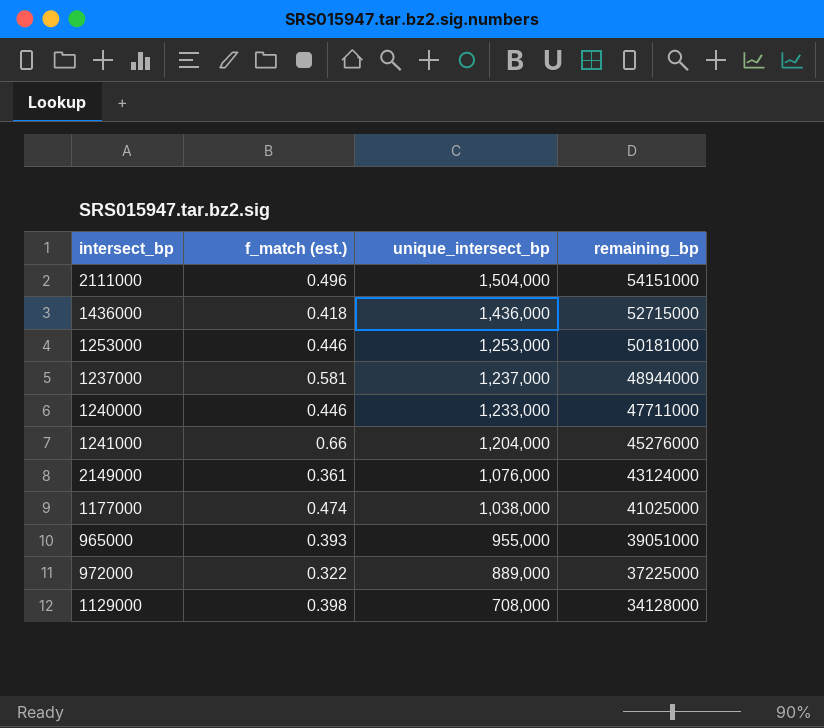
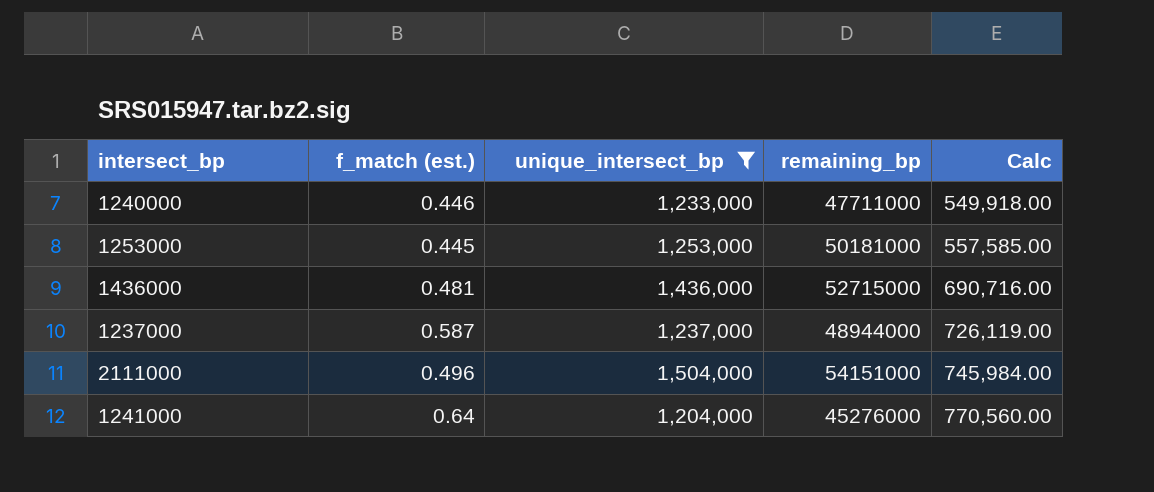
filter: none -> unique_intersect_bp >= 1,204,000
row order: unique_intersect_bp descending -> Calc ascending
column Calc | formula: none -> [f_match (est.)] * [unique_intersect_bp]
1253000 | f_match (est.): 0.446 -> 0.445
1436000 | f_match (est.): 0.418 -> 0.481
1237000 | f_match (est.): 0.581 -> 0.587
1241000 | f_match (est.): 0.66 -> 0.64

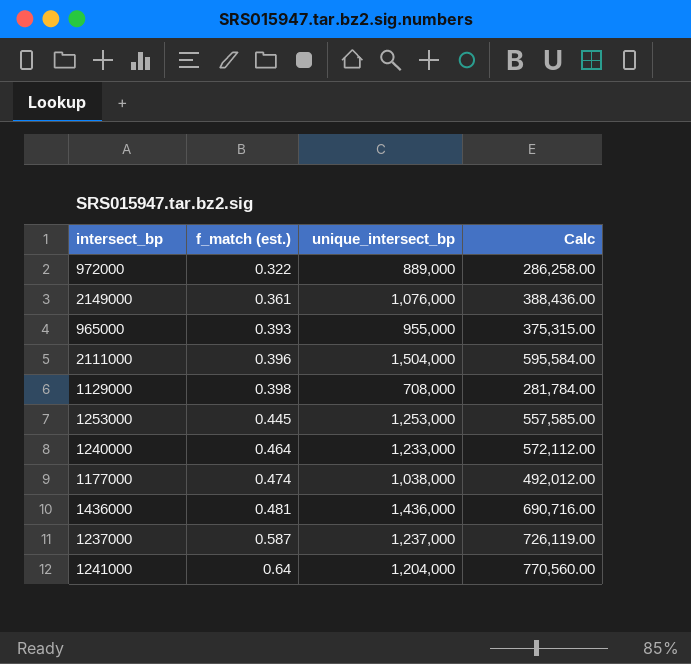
filter: unique_intersect_bp >= 1,204,000 -> none
row order: Calc ascending -> f_match (est.) ascending
column remaining_bp | position: 4 -> none
2111000 | f_match (est.): 0.496 -> 0.396
2111000 | Calc: 745,984.00 -> 595,584.00
1240000 | f_match (est.): 0.446 -> 0.464
1240000 | Calc: 549,918.00 -> 572,112.00

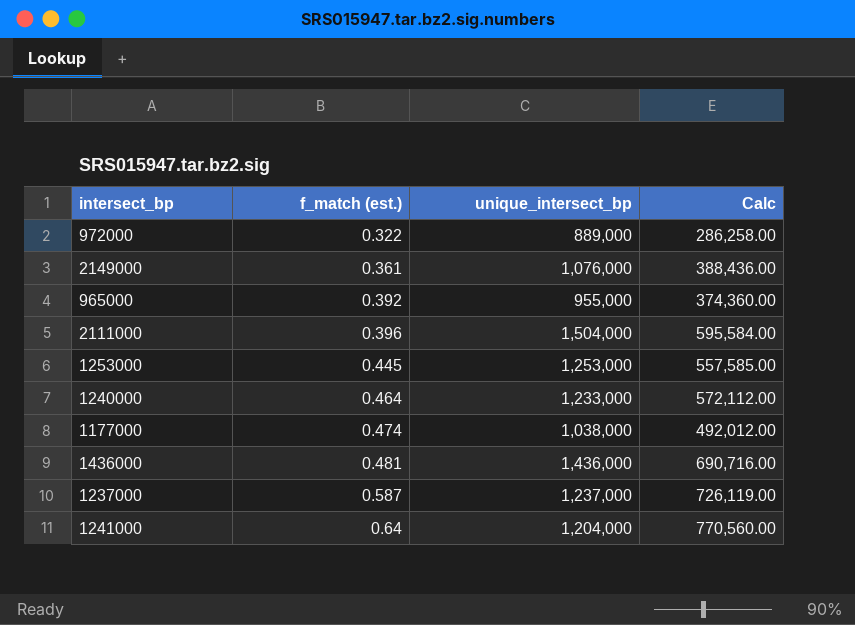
row 1129000: 0.398 | 708,000 | 281,784.00 -> none
965000 | f_match (est.): 0.393 -> 0.392
965000 | Calc: 375,315.00 -> 374,360.00

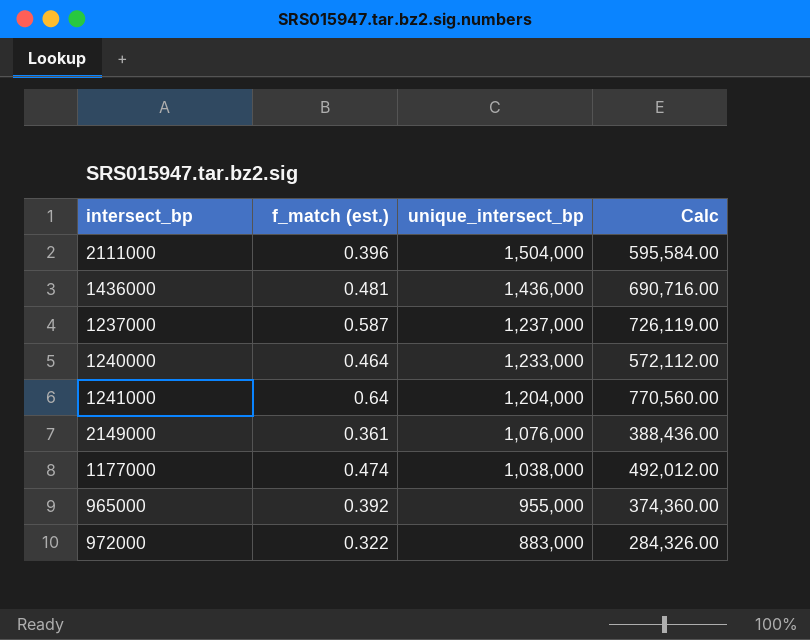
row order: f_match (est.) ascending -> unique_intersect_bp descending
row 1253000: 0.445 | 1,253,000 | 557,585.00 -> none
972000 | unique_intersect_bp: 889,000 -> 883,000
972000 | Calc: 286,258.00 -> 284,326.00

